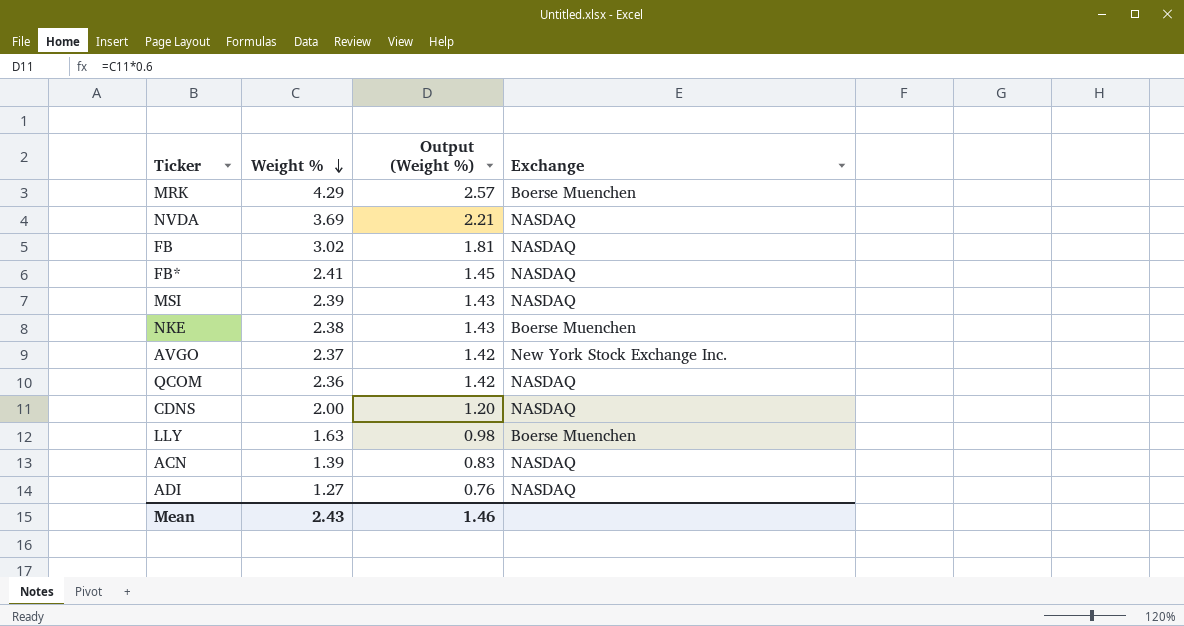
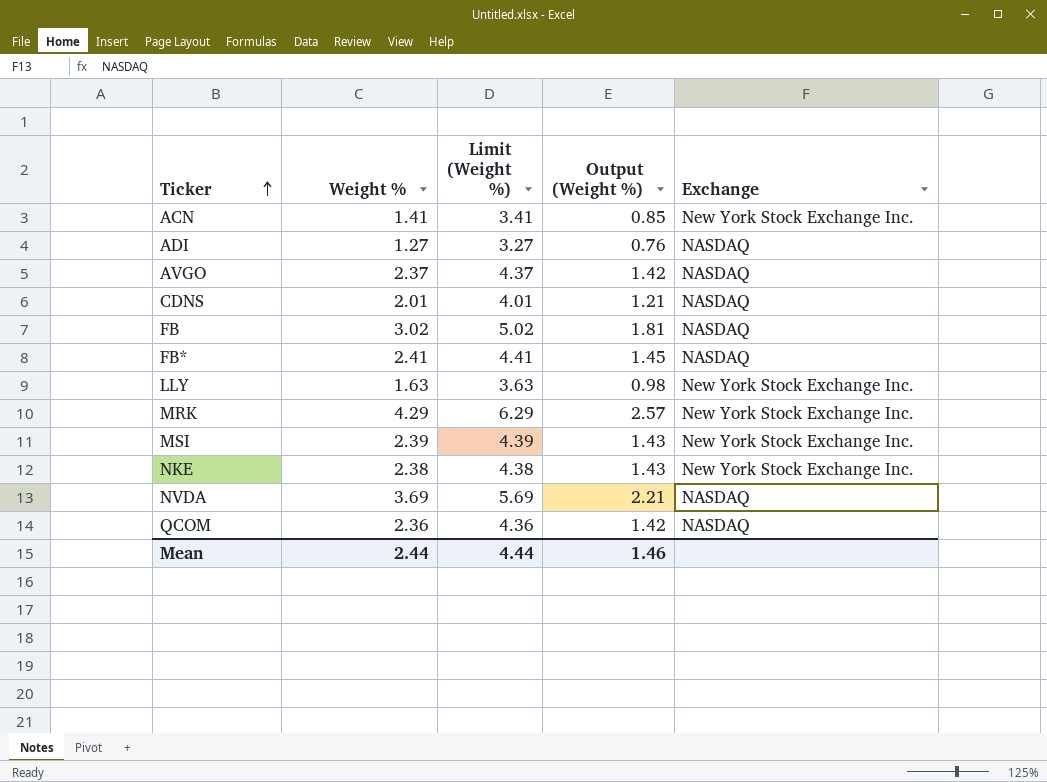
row order: Weight % descending -> Ticker ascending
column Limit (Weight %) | formula: none -> [Weight %] + 2
ACN | Weight %: 1.39 -> 1.41
ACN | Output (Weight %): 0.83 -> 0.85
ACN | Exchange: NASDAQ -> New York Stock Exchange Inc.
AVGO | Exchange: New York Stock Exchange Inc. -> NASDAQ
CDNS | Weight %: 2.00 -> 2.01
CDNS | Output (Weight %): 1.20 -> 1.21
LLY | Exchange: Boerse Muenchen -> New York Stock Exchange Inc.
MRK | Exchange: Boerse Muenchen -> New York Stock Exchange Inc.
MSI | Exchange: NASDAQ -> New York Stock Exchange Inc.
NKE | Exchange: Boerse Muenchen -> New York Stock Exchange Inc.
Mean | Weight %: 2.43 -> 2.44

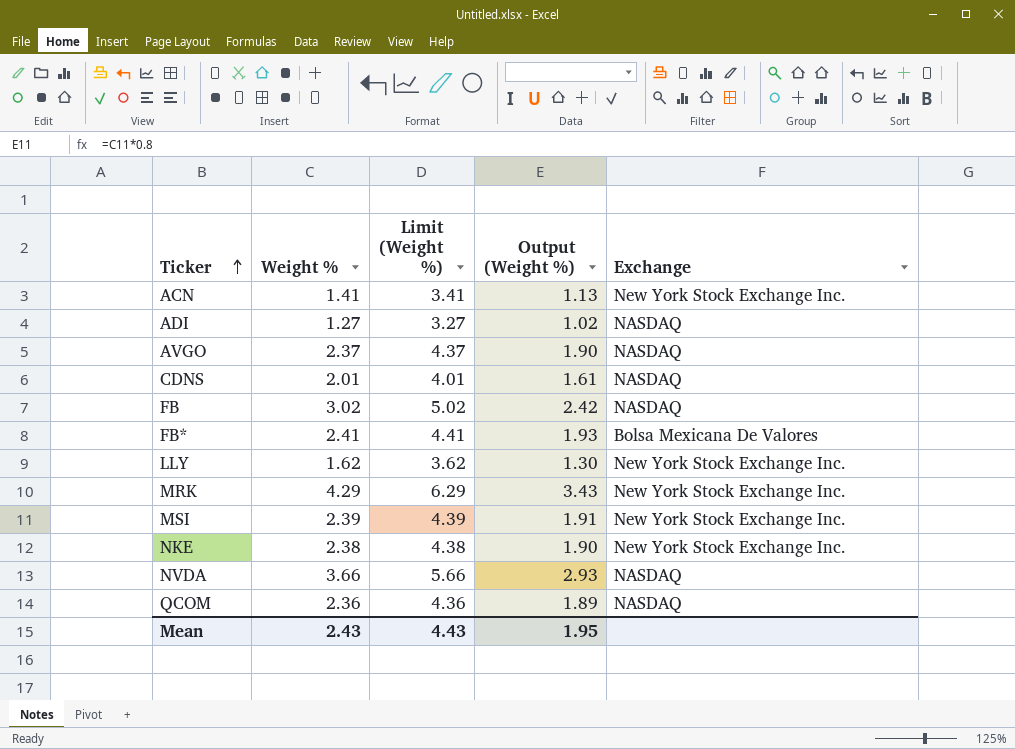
column Output (Weight %) | formula: [Weight %] * 0.6 -> [Weight %] * 0.8
FB* | Exchange: NASDAQ -> Bolsa Mexicana De Valores
LLY | Weight %: 1.63 -> 1.62
LLY | Limit (Weight %): 3.63 -> 3.62
NVDA | Weight %: 3.69 -> 3.66
NVDA | Limit (Weight %): 5.69 -> 5.66
Mean | Weight %: 2.44 -> 2.43
Mean | Limit (Weight %): 4.44 -> 4.43
Mean | Output (Weight %): 1.46 -> 1.95

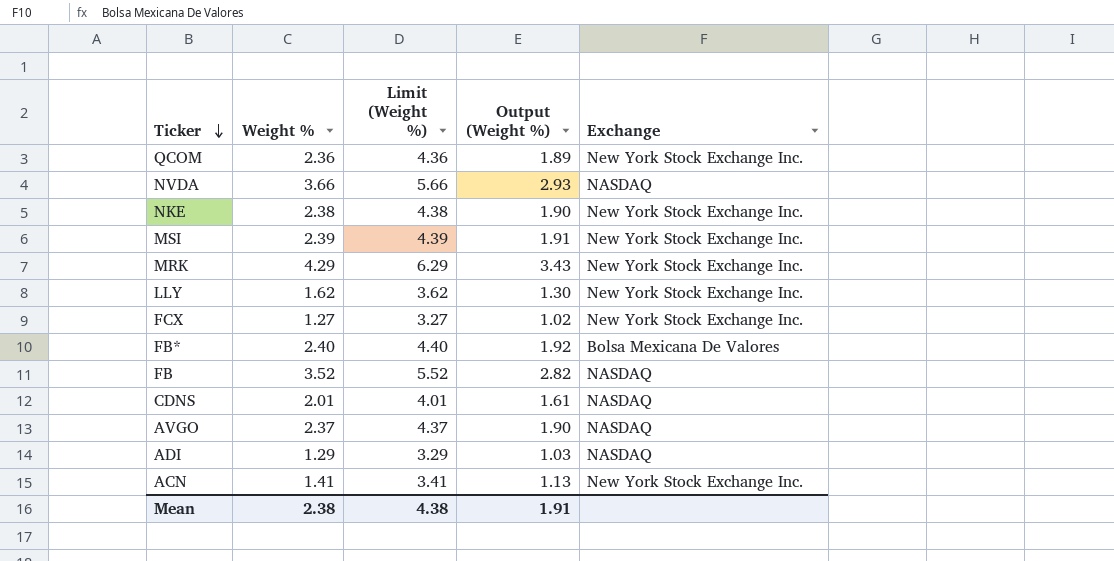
row order: Ticker ascending -> Ticker descending
QCOM | Exchange: NASDAQ -> New York Stock Exchange Inc.
row FCX: none -> 1.27 | 3.27 | 1.02 | New York Stock Exchange Inc.
FB* | Weight %: 2.41 -> 2.40
FB* | Limit (Weight %): 4.41 -> 4.40
FB* | Output (Weight %): 1.93 -> 1.92
FB | Weight %: 3.02 -> 3.52
FB | Limit (Weight %): 5.02 -> 5.52
FB | Output (Weight %): 2.42 -> 2.82
ADI | Weight %: 1.27 -> 1.29
ADI | Limit (Weight %): 3.27 -> 3.29
ADI | Output (Weight %): 1.02 -> 1.03
Mean | Weight %: 2.43 -> 2.38
Mean | Limit (Weight %): 4.43 -> 4.38
Mean | Output (Weight %): 1.95 -> 1.91

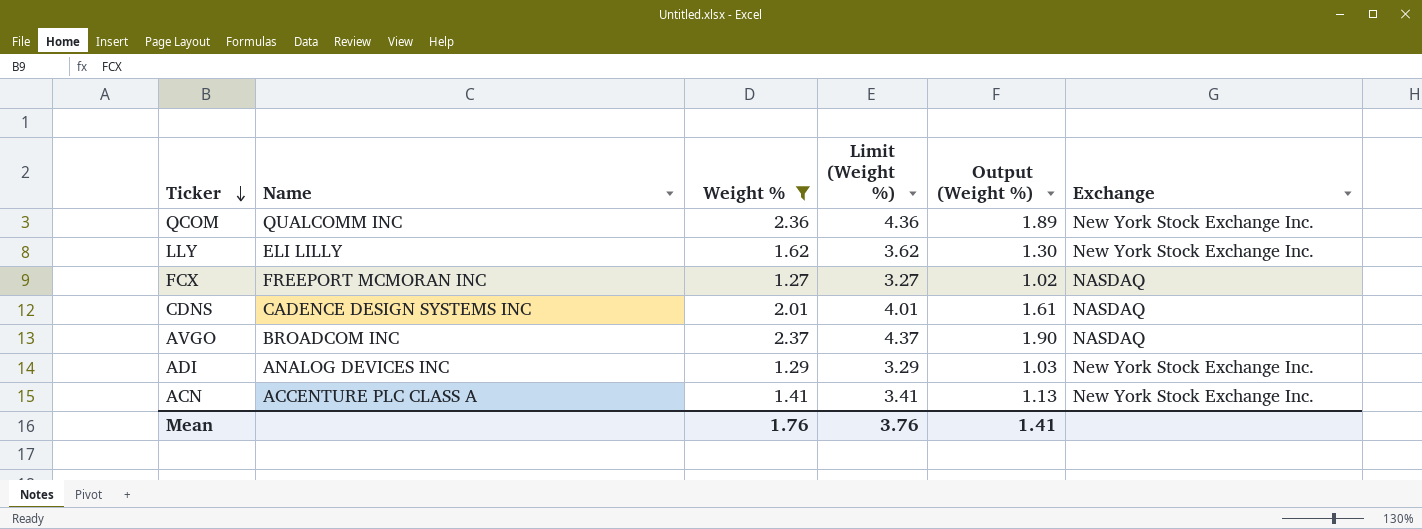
filter: none -> Weight % <= 2.37
column Name | position: none -> 2
FCX | Exchange: New York Stock Exchange Inc. -> NASDAQ
ADI | Exchange: NASDAQ -> New York Stock Exchange Inc.
Mean | Weight %: 2.38 -> 1.76
Mean | Limit (Weight %): 4.38 -> 3.76
Mean | Output (Weight %): 1.91 -> 1.41

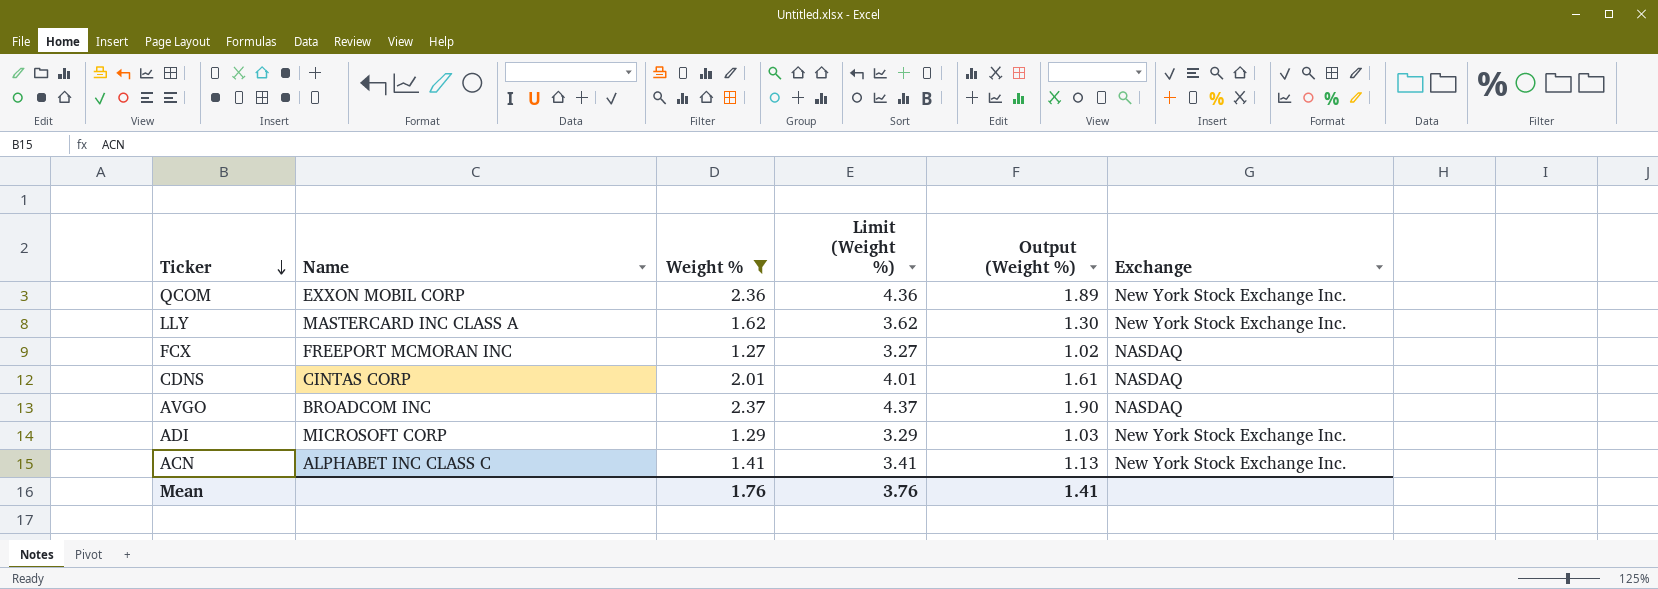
QCOM | Name: QUALCOMM INC -> EXXON MOBIL CORP
LLY | Name: ELI LILLY -> MASTERCARD INC CLASS A
CDNS | Name: CADENCE DESIGN SYSTEMS INC -> CINTAS CORP
ADI | Name: ANALOG DEVICES INC -> MICROSOFT CORP
ACN | Name: ACCENTURE PLC CLASS A -> ALPHABET INC CLASS C

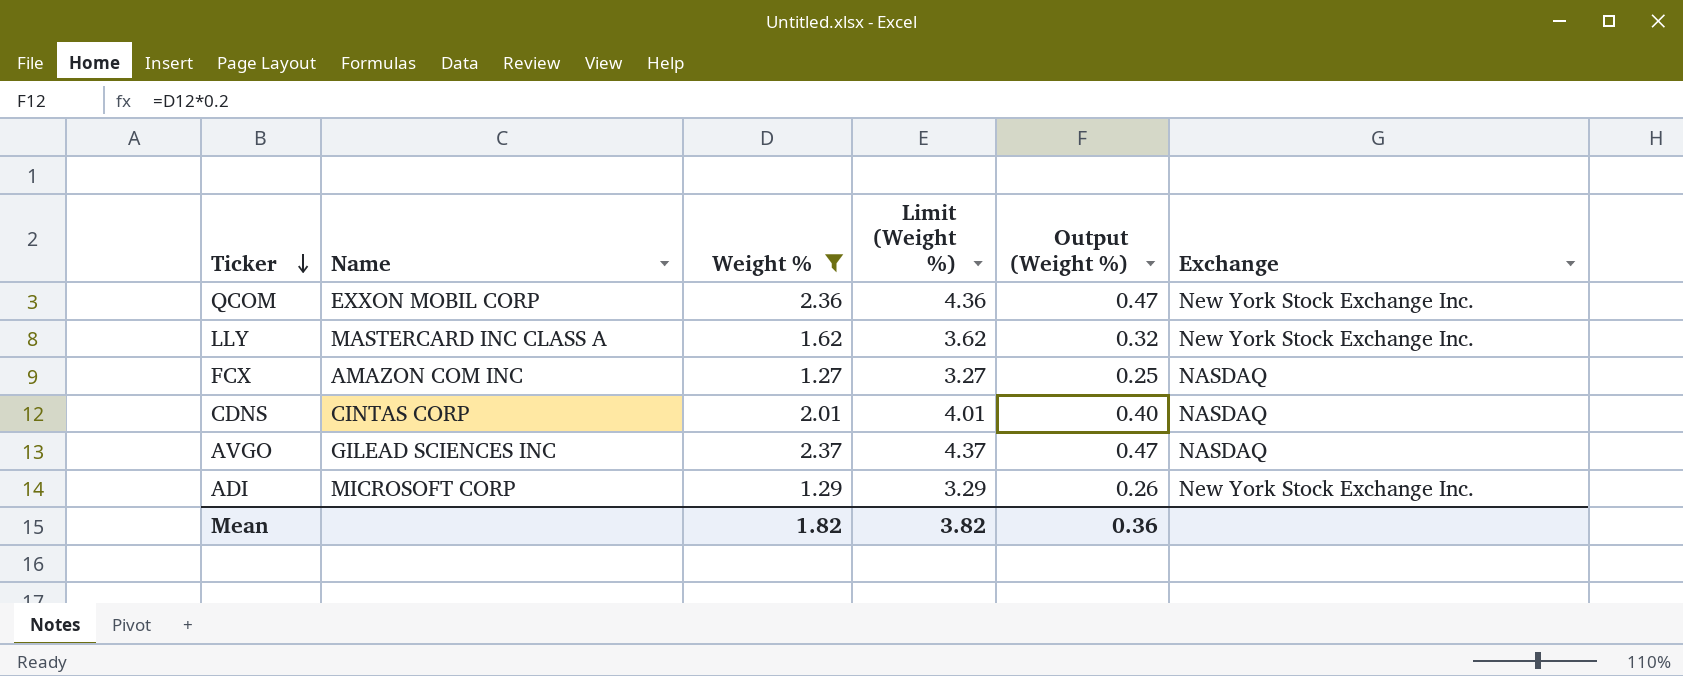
column Output (Weight %) | formula: [Weight %] * 0.8 -> [Weight %] * 0.2
row ACN: ALPHABET INC CLASS C | 1.41 | 3.41 | 1.13 | New York Stock Exchange Inc. -> none
FCX | Name: FREEPORT MCMORAN INC -> AMAZON COM INC
AVGO | Name: BROADCOM INC -> GILEAD SCIENCES INC
Mean | Weight %: 1.76 -> 1.82
Mean | Limit (Weight %): 3.76 -> 3.82
Mean | Output (Weight %): 1.41 -> 0.36

